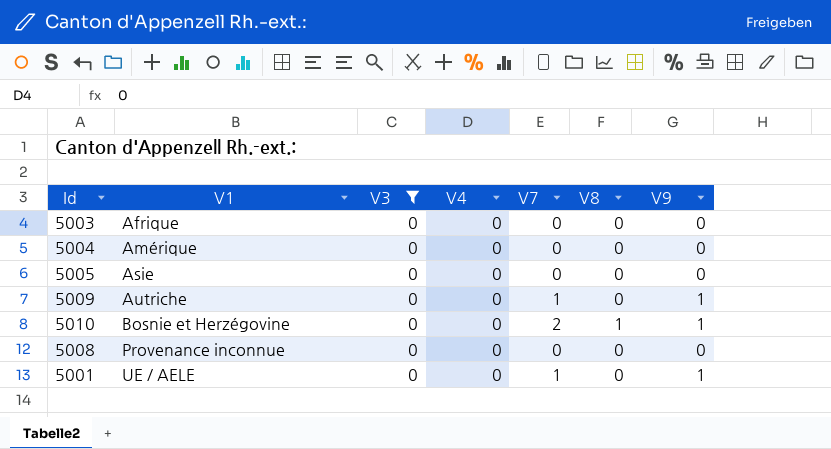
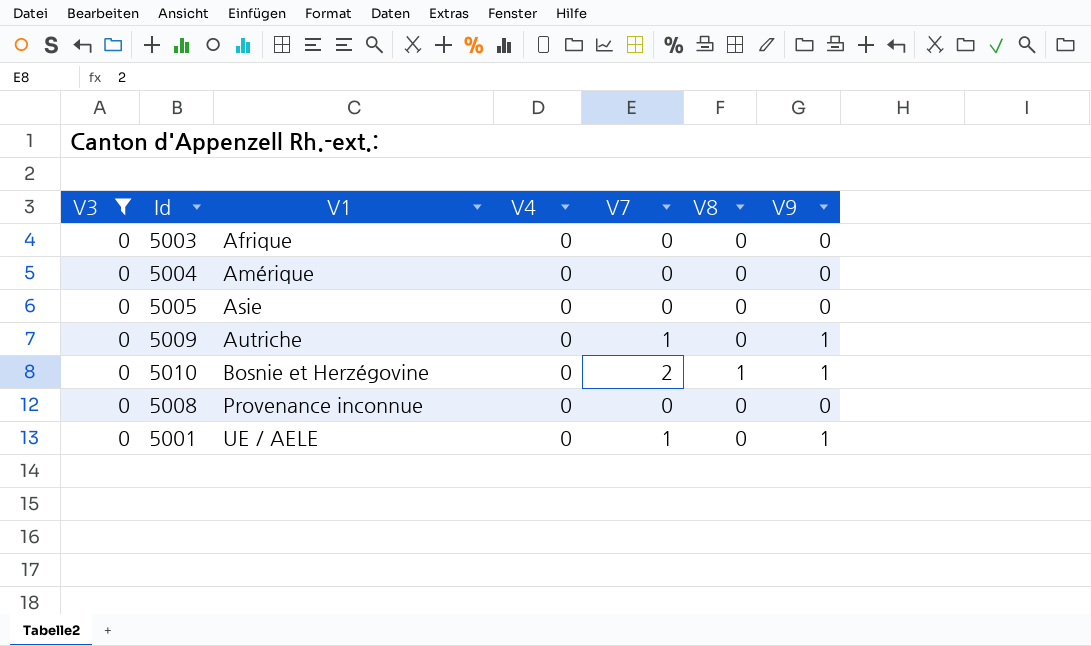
column V3 | position: 3 -> 1

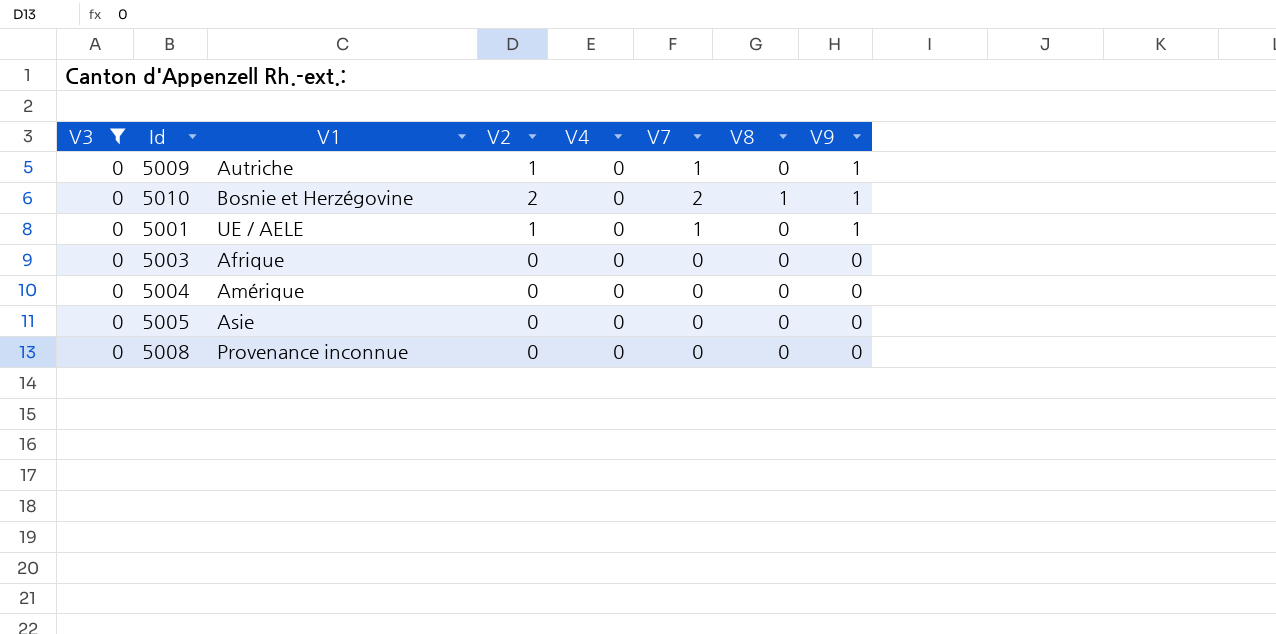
row order: V1 ascending -> V9 descending
column V2 | position: none -> 4

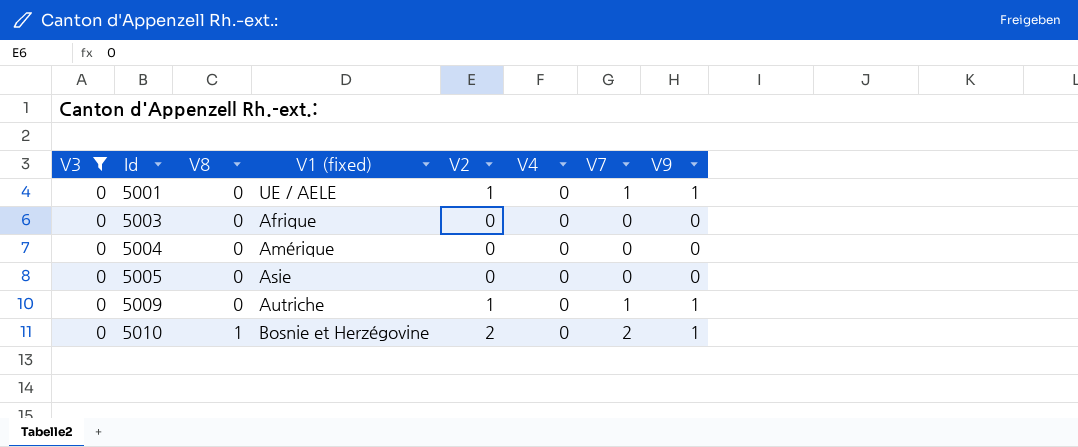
row order: V9 descending -> Id ascending
column V8 | position: 7 -> 3
column name: V1 -> V1 (fixed)
row 5008: 0 | Provenance inconnue | 0 | 0 | 0 | 0 | 0 -> none

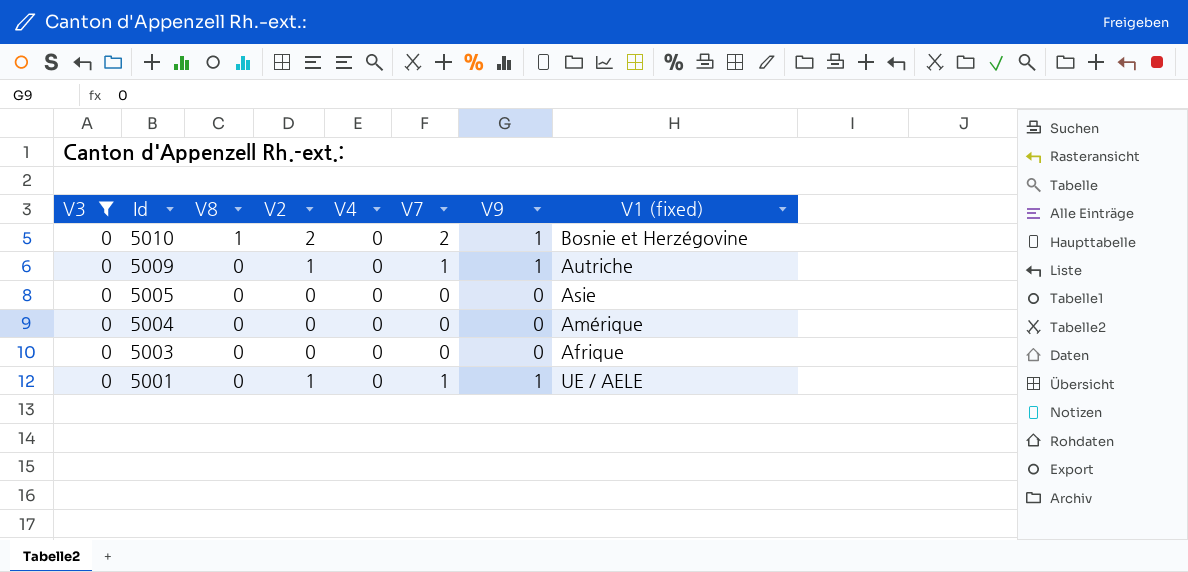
row order: Id ascending -> Id descending
column V1 (fixed) | position: 4 -> 8

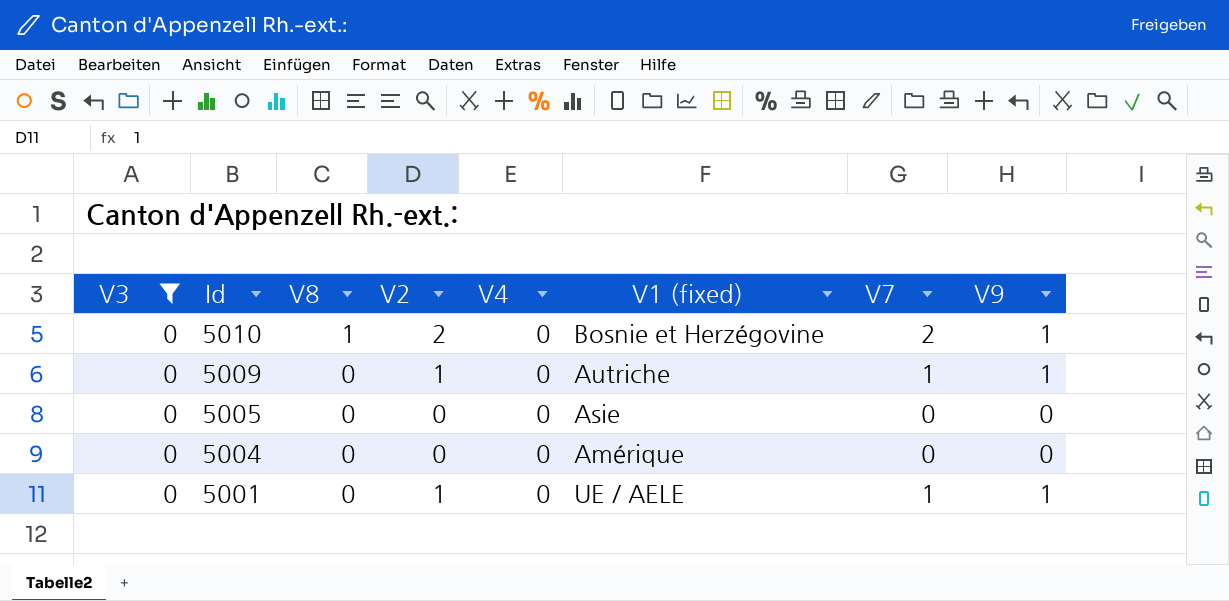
column V1 (fixed) | position: 8 -> 6
row 5003: 0 | 0 | 0 | 0 | 0 | 0 | Afrique -> none

